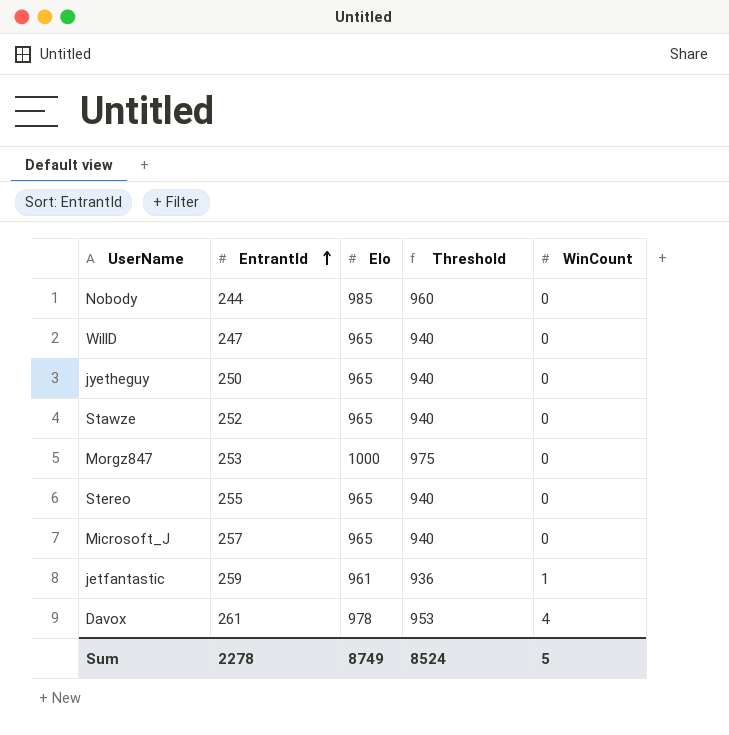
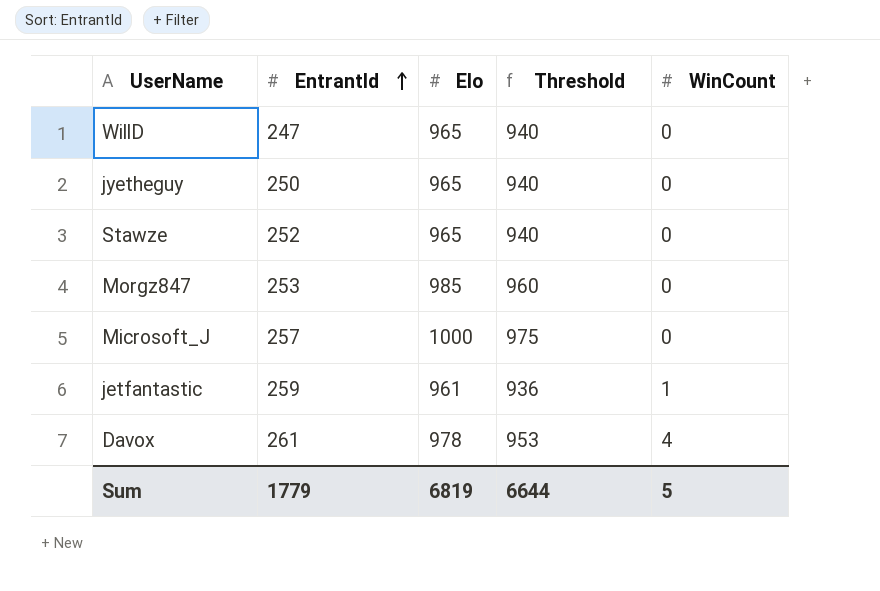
row Nobody: 244 | 985 | 960 | 0 -> none
row Stereo: 255 | 965 | 940 | 0 -> none
Morgz847 | Elo: 1000 -> 985
Morgz847 | Threshold: 975 -> 960
Microsoft_J | Elo: 965 -> 1000
Microsoft_J | Threshold: 940 -> 975
Sum | EntrantId: 2278 -> 1779
Sum | Elo: 8749 -> 6819
Sum | Threshold: 8524 -> 6644

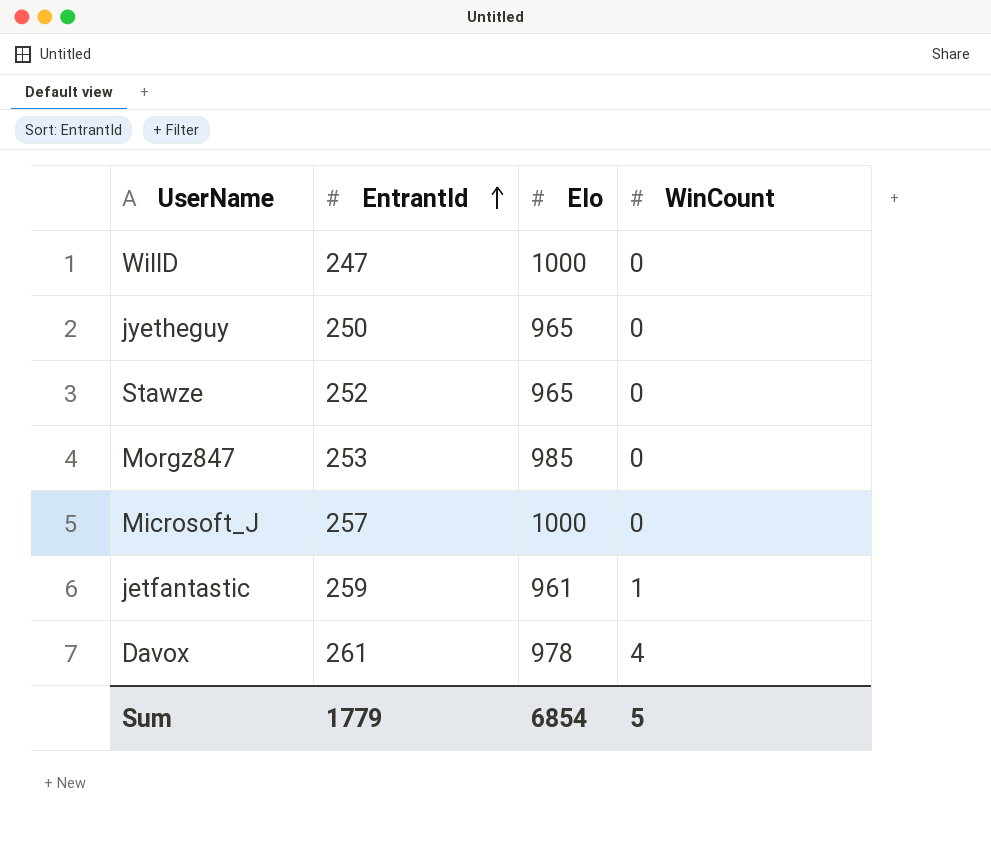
column Threshold | formula: [Elo] - 25 -> none
WillD | Elo: 965 -> 1000
Sum | Elo: 6819 -> 6854

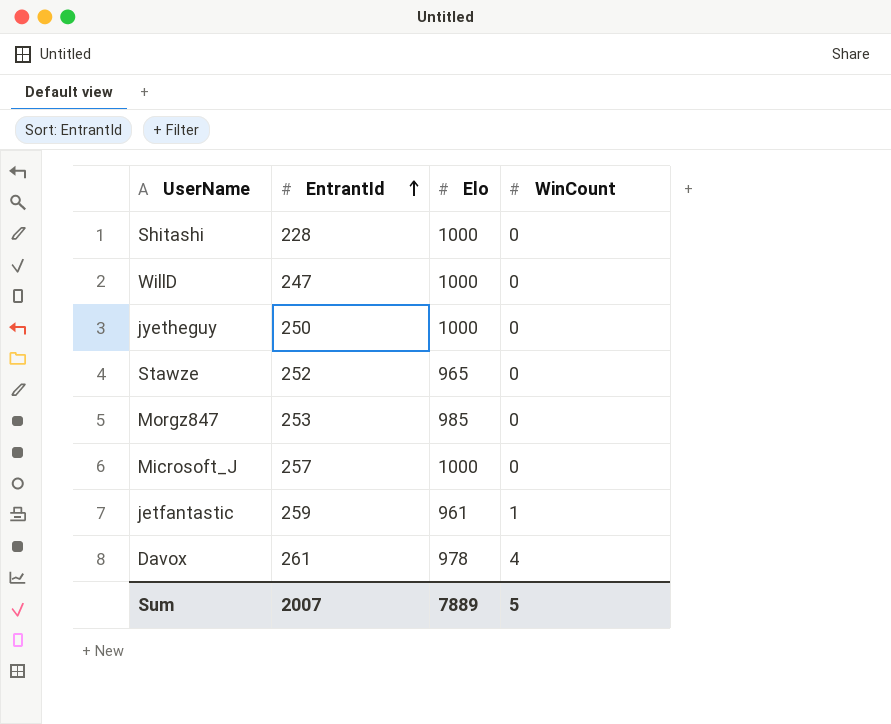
row Shitashi: none -> 228 | 1000 | 0
jyetheguy | Elo: 965 -> 1000
Sum | EntrantId: 1779 -> 2007
Sum | Elo: 6854 -> 7889

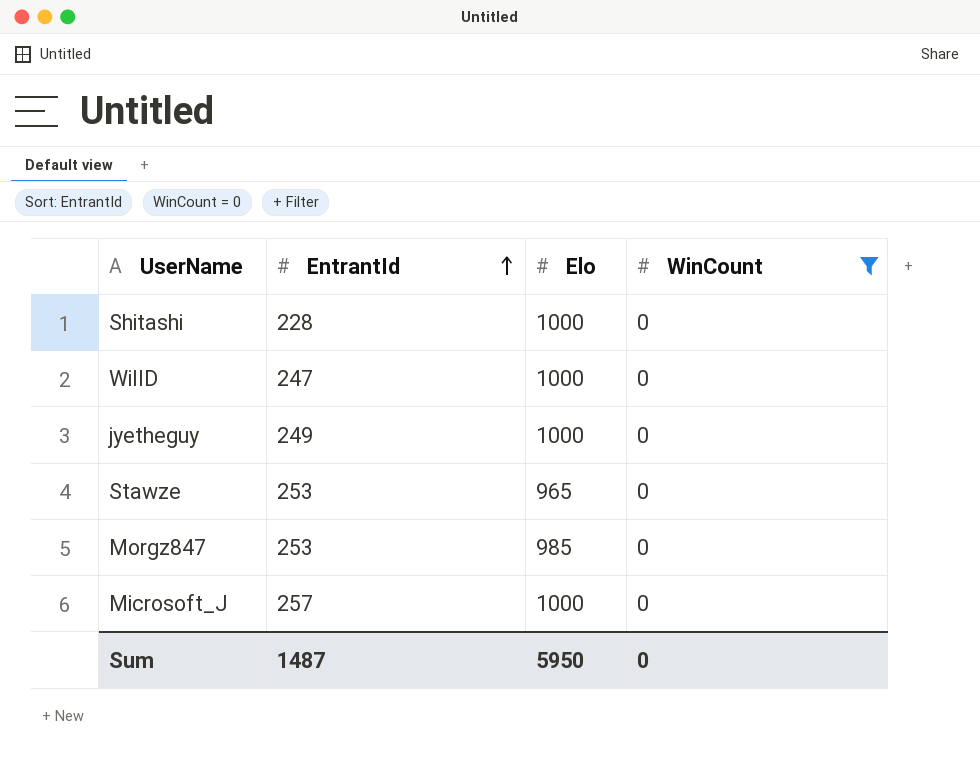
filter: none -> WinCount = 0
jyetheguy | EntrantId: 250 -> 249
Stawze | EntrantId: 252 -> 253
Sum | EntrantId: 2007 -> 1487
Sum | Elo: 7889 -> 5950
Sum | WinCount: 5 -> 0

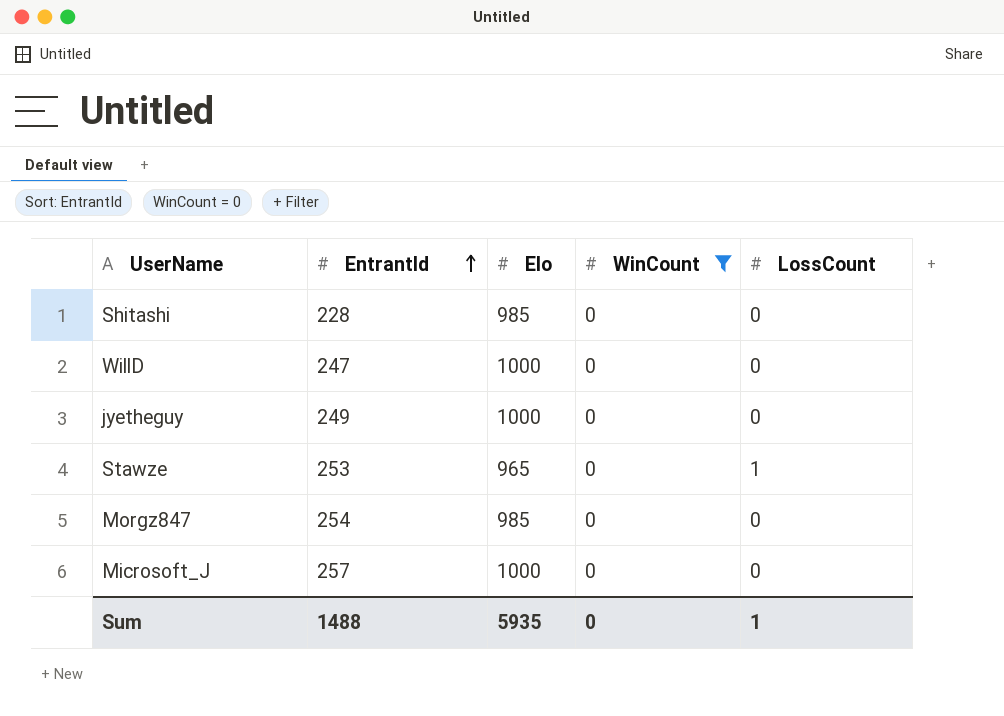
column LossCount | position: none -> 5
Shitashi | Elo: 1000 -> 985
Morgz847 | EntrantId: 253 -> 254
Sum | EntrantId: 1487 -> 1488
Sum | Elo: 5950 -> 5935

